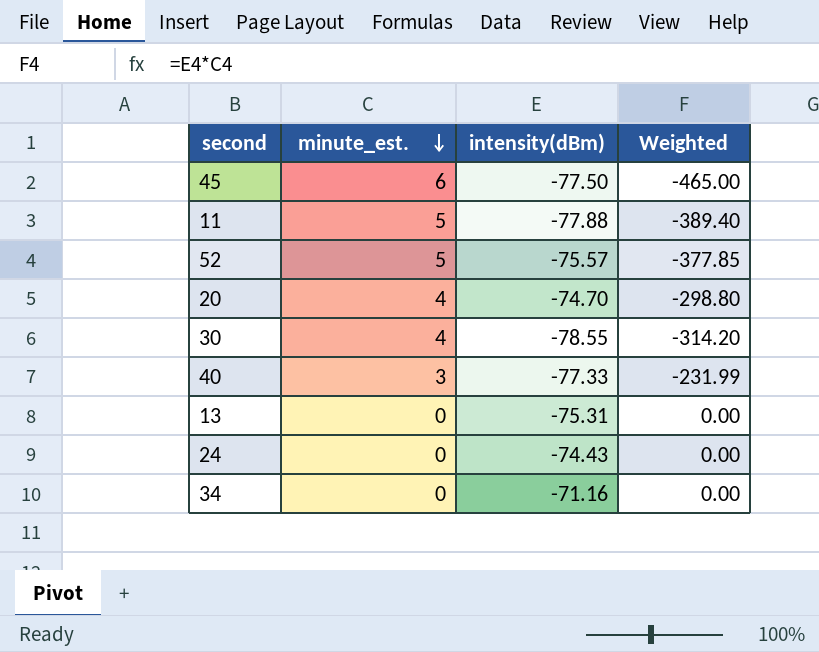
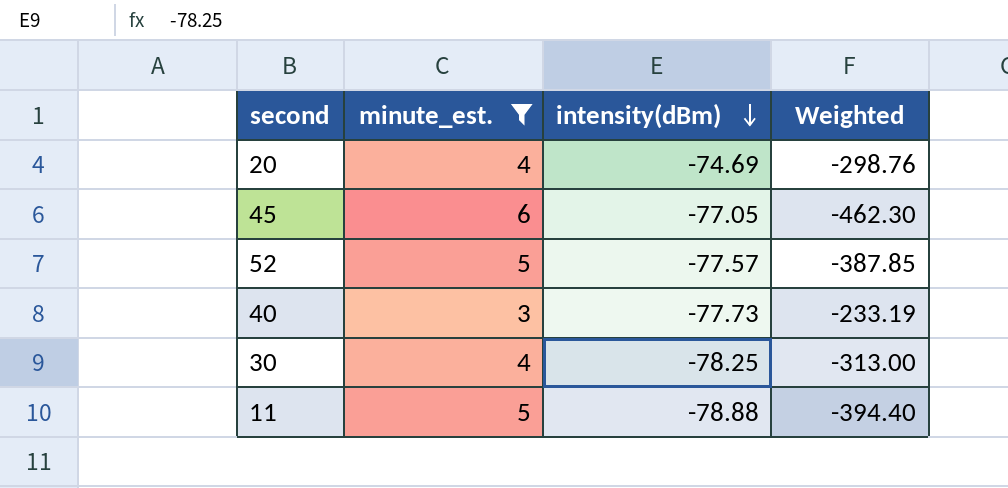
filter: none -> minute_est. != 0
row order: minute_est. descending -> intensity(dBm) descending
20 | intensity(dBm): -74.70 -> -74.69
20 | Weighted: -298.80 -> -298.76
45 | intensity(dBm): -77.50 -> -77.05
45 | Weighted: -465.00 -> -462.30
52 | intensity(dBm): -75.57 -> -77.57
52 | Weighted: -377.85 -> -387.85
40 | intensity(dBm): -77.33 -> -77.73
40 | Weighted: -231.99 -> -233.19
30 | intensity(dBm): -78.55 -> -78.25
30 | Weighted: -314.20 -> -313.00
11 | intensity(dBm): -77.88 -> -78.88
11 | Weighted: -389.40 -> -394.40

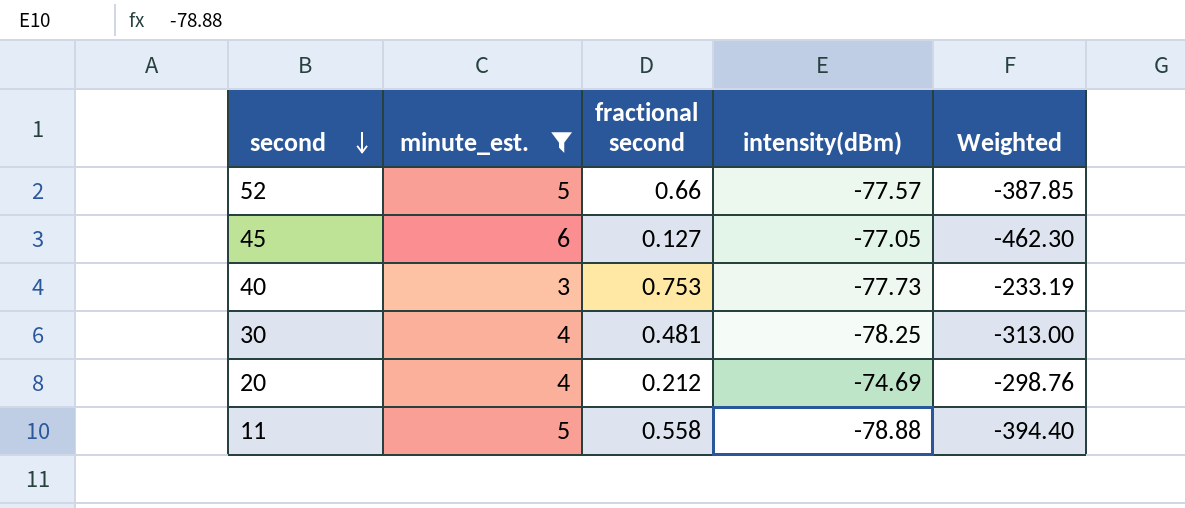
row order: intensity(dBm) descending -> second descending
column fractional second | position: none -> 3

